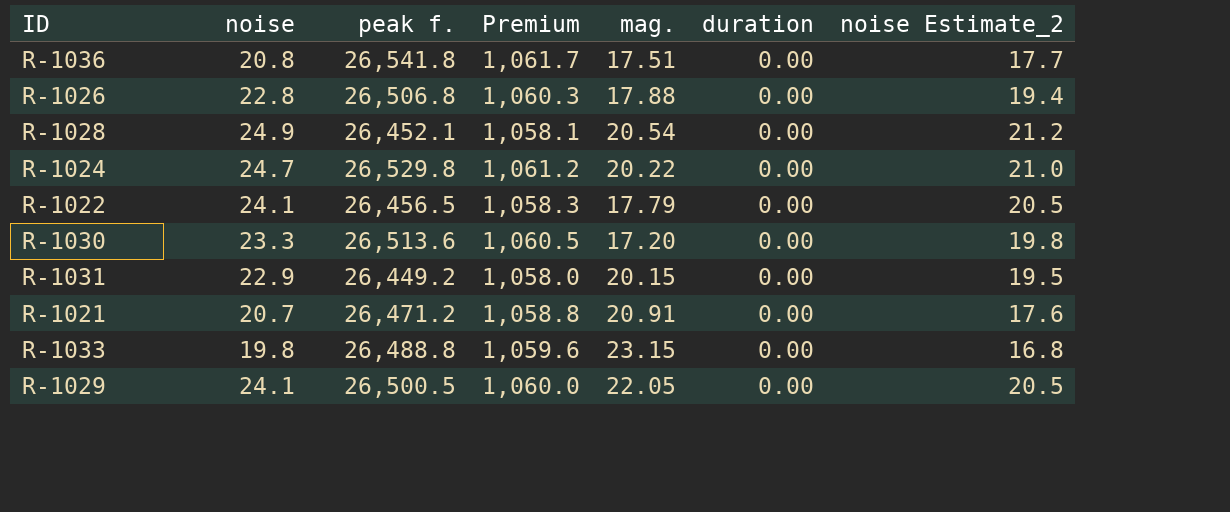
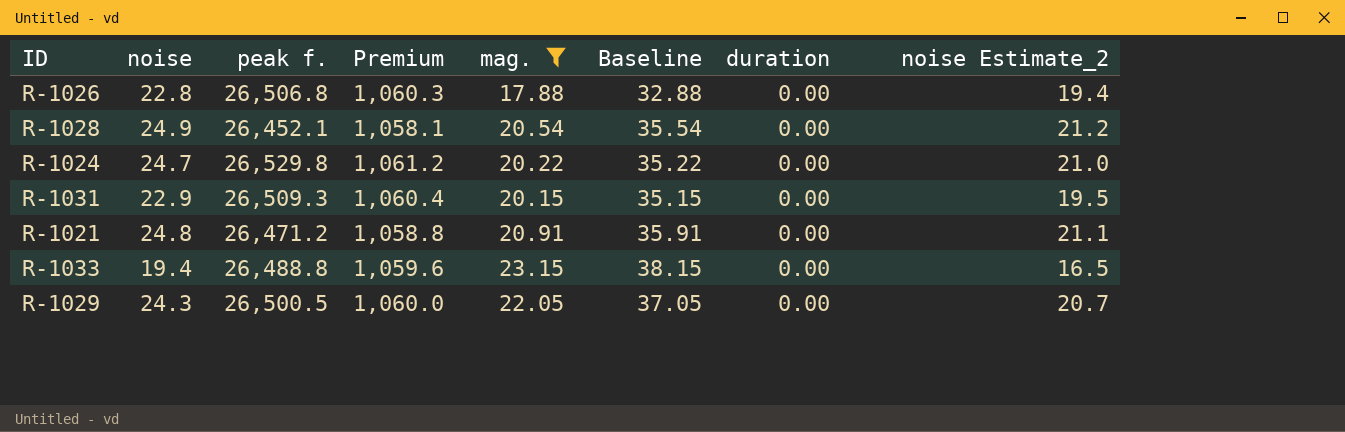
filter: none -> mag. >= 17.88
column Baseline | formula: none -> [mag.] + 15
R-1031 | peak f.: 26,449.2 -> 26,509.3
R-1031 | Premium: 1,058.0 -> 1,060.4
R-1021 | noise: 20.7 -> 24.8
R-1021 | noise Estimate_2: 17.6 -> 21.1
R-1033 | noise: 19.8 -> 19.4
R-1033 | noise Estimate_2: 16.8 -> 16.5
R-1029 | noise: 24.1 -> 24.3
R-1029 | noise Estimate_2: 20.5 -> 20.7

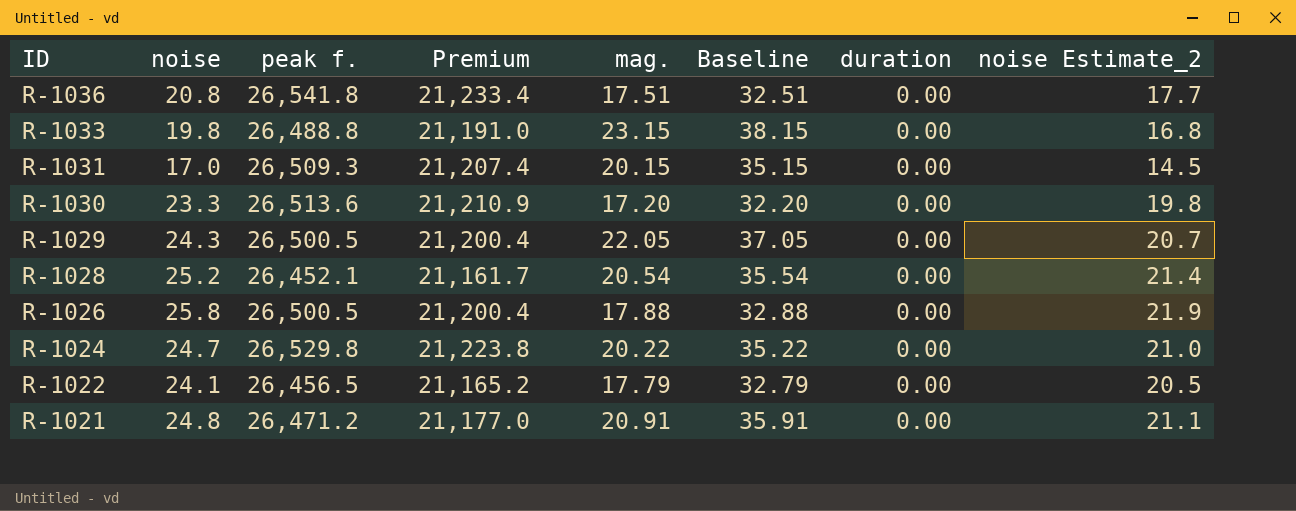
filter: mag. >= 17.88 -> none
row order: none -> ID descending
column Premium | formula: [peak f.] * 0.04 -> [peak f.] * 0.8
R-1033 | noise: 19.4 -> 19.8
R-1033 | noise Estimate_2: 16.5 -> 16.8
R-1031 | noise: 22.9 -> 17.0
R-1031 | noise Estimate_2: 19.5 -> 14.5
R-1028 | noise: 24.9 -> 25.2
R-1028 | noise Estimate_2: 21.2 -> 21.4
R-1026 | noise: 22.8 -> 25.8
R-1026 | peak f.: 26,506.8 -> 26,500.5
R-1026 | noise Estimate_2: 19.4 -> 21.9

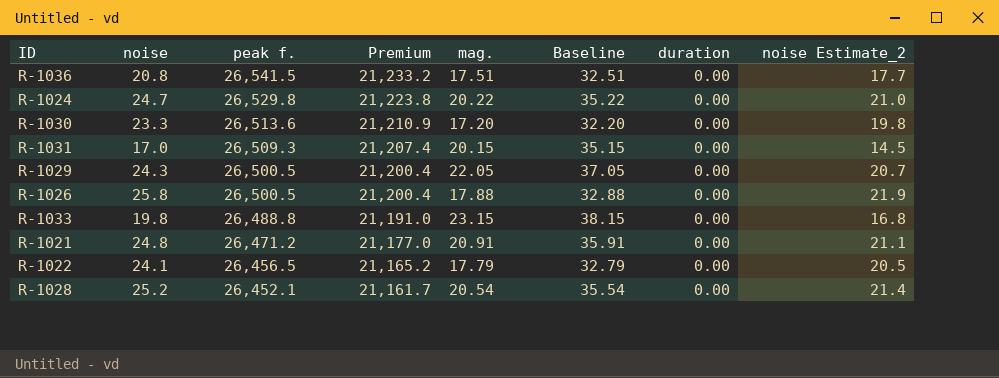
row order: ID descending -> peak f. descending
R-1036 | peak f.: 26,541.8 -> 26,541.5
R-1036 | Premium: 21,233.4 -> 21,233.2

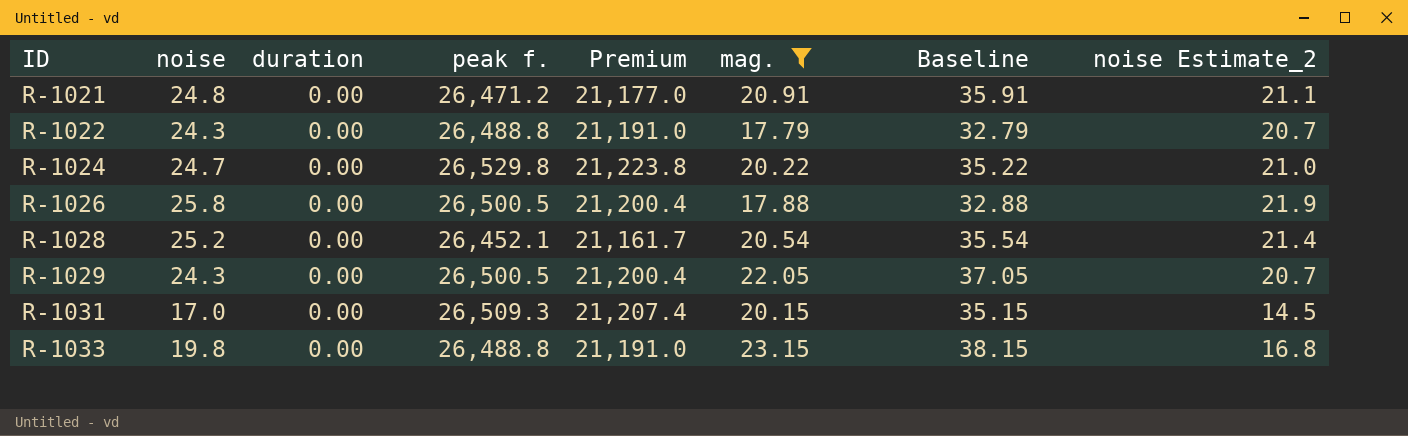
filter: none -> mag. >= 17.79
row order: peak f. descending -> ID ascending
column duration | position: 7 -> 3
R-1022 | noise: 24.1 -> 24.3
R-1022 | peak f.: 26,456.5 -> 26,488.8
R-1022 | Premium: 21,165.2 -> 21,191.0
R-1022 | noise Estimate_2: 20.5 -> 20.7

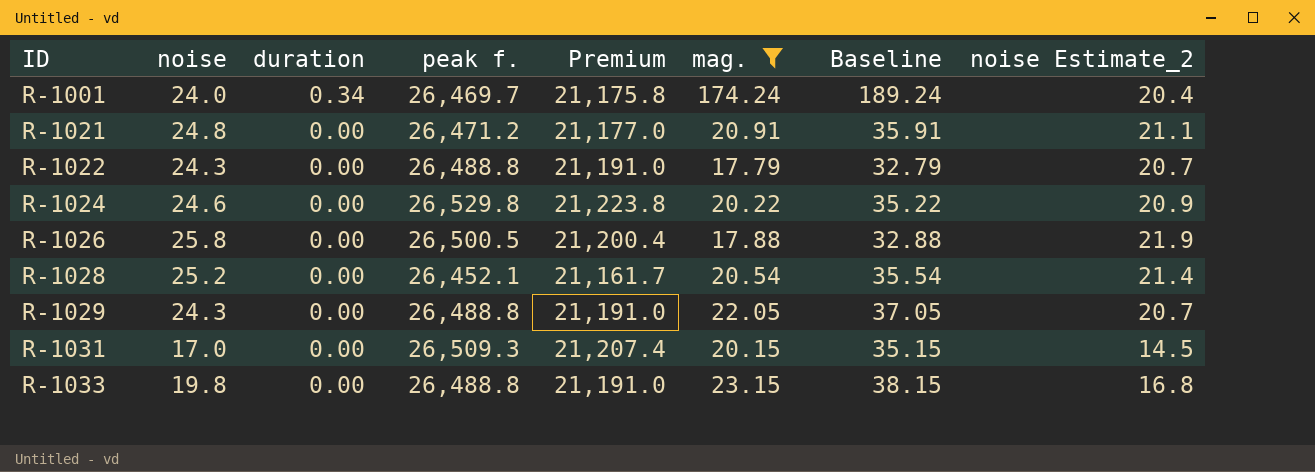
row R-1001: none -> 24.0 | 0.34 | 26,469.7 | 21,175.8 | 174.24 | 189.24 | 20.4
R-1024 | noise: 24.7 -> 24.6
R-1024 | noise Estimate_2: 21.0 -> 20.9
R-1029 | peak f.: 26,500.5 -> 26,488.8
R-1029 | Premium: 21,200.4 -> 21,191.0

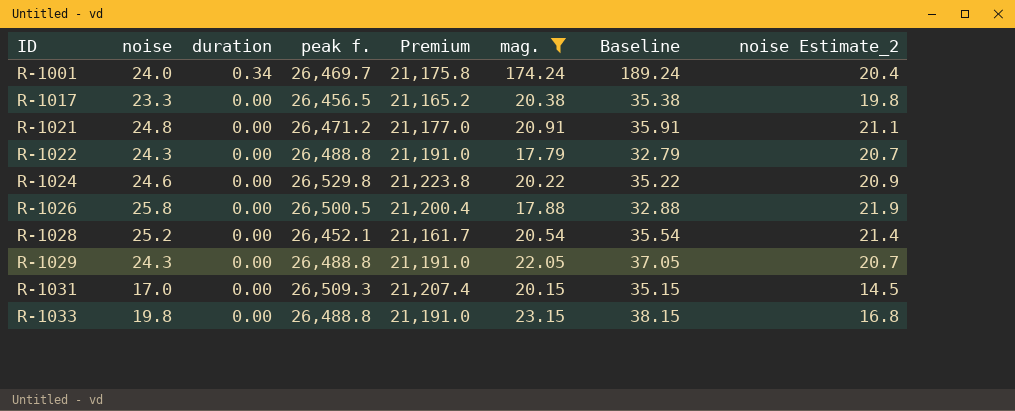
row R-1017: none -> 23.3 | 0.00 | 26,456.5 | 21,165.2 | 20.38 | 35.38 | 19.8

